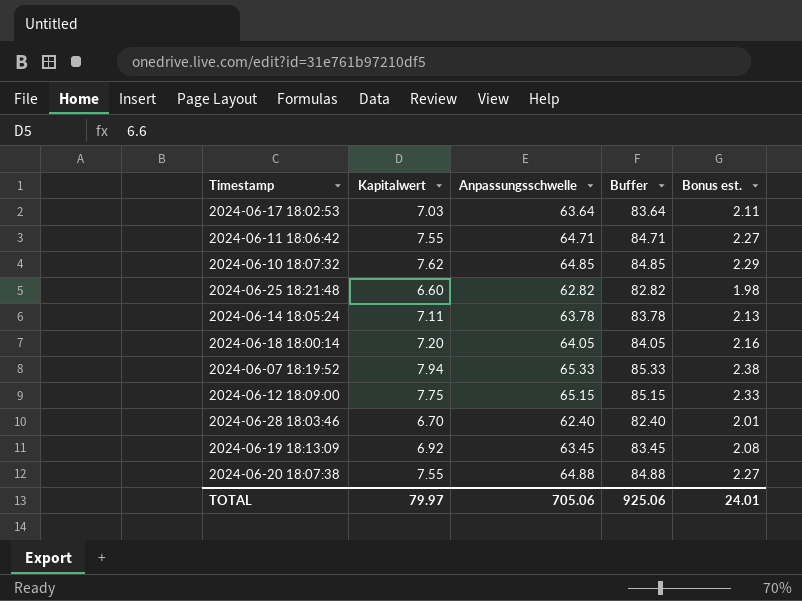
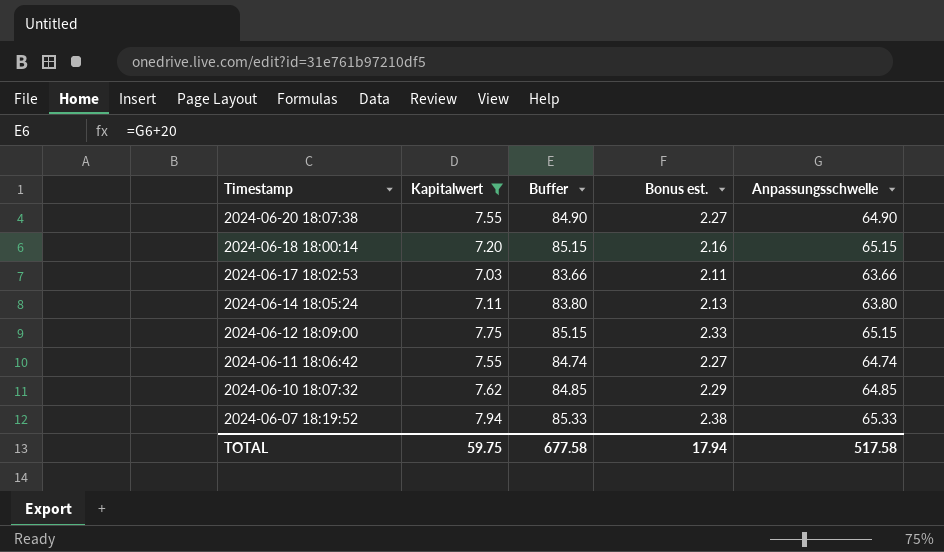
filter: none -> Kapitalwert >= 7.03
row order: none -> Timestamp descending
column Anpassungsschwelle | position: 3 -> 5
2024-06-20 18:07:38 | Buffer: 84.88 -> 84.90
2024-06-20 18:07:38 | Anpassungsschwelle: 64.88 -> 64.90
2024-06-18 18:00:14 | Buffer: 84.05 -> 85.15
2024-06-18 18:00:14 | Anpassungsschwelle: 64.05 -> 65.15
2024-06-17 18:02:53 | Buffer: 83.64 -> 83.66
2024-06-17 18:02:53 | Anpassungsschwelle: 63.64 -> 63.66
2024-06-14 18:05:24 | Buffer: 83.78 -> 83.80
2024-06-14 18:05:24 | Anpassungsschwelle: 63.78 -> 63.80
2024-06-11 18:06:42 | Buffer: 84.71 -> 84.74
2024-06-11 18:06:42 | Anpassungsschwelle: 64.71 -> 64.74
TOTAL | Kapitalwert: 79.97 -> 59.75
TOTAL | Buffer: 925.06 -> 677.58
TOTAL | Bonus est.: 24.01 -> 17.94
TOTAL | Anpassungsschwelle: 705.06 -> 517.58

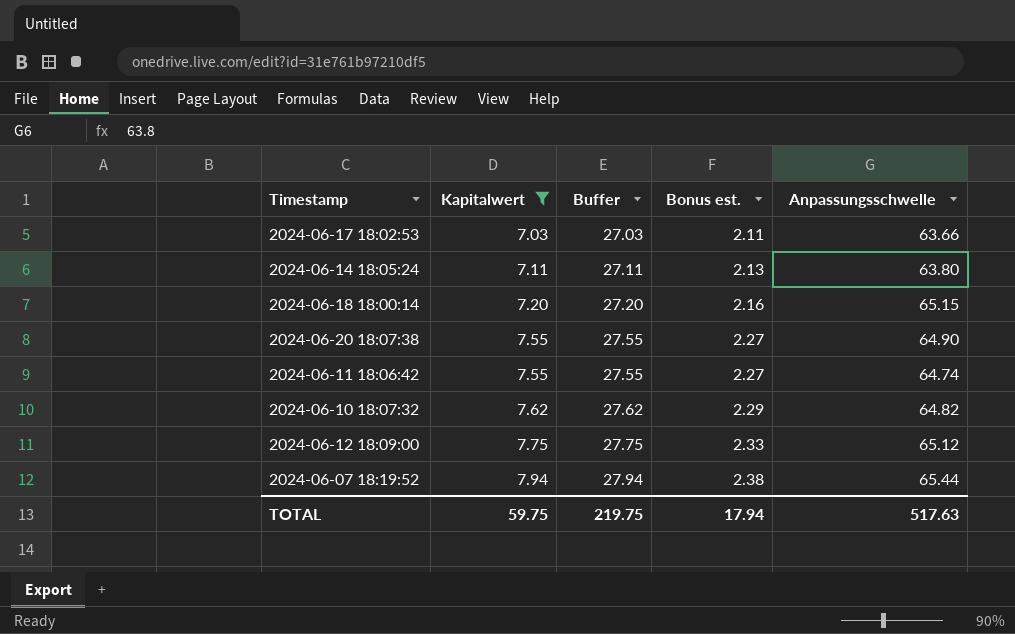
row order: Timestamp descending -> Kapitalwert ascending
column Buffer | formula: [Anpassungsschwelle] + 20 -> [Kapitalwert] + 20
2024-06-10 18:07:32 | Anpassungsschwelle: 64.85 -> 64.82
2024-06-12 18:09:00 | Anpassungsschwelle: 65.15 -> 65.12
2024-06-07 18:19:52 | Anpassungsschwelle: 65.33 -> 65.44
TOTAL | Buffer: 677.58 -> 219.75
TOTAL | Anpassungsschwelle: 517.58 -> 517.63

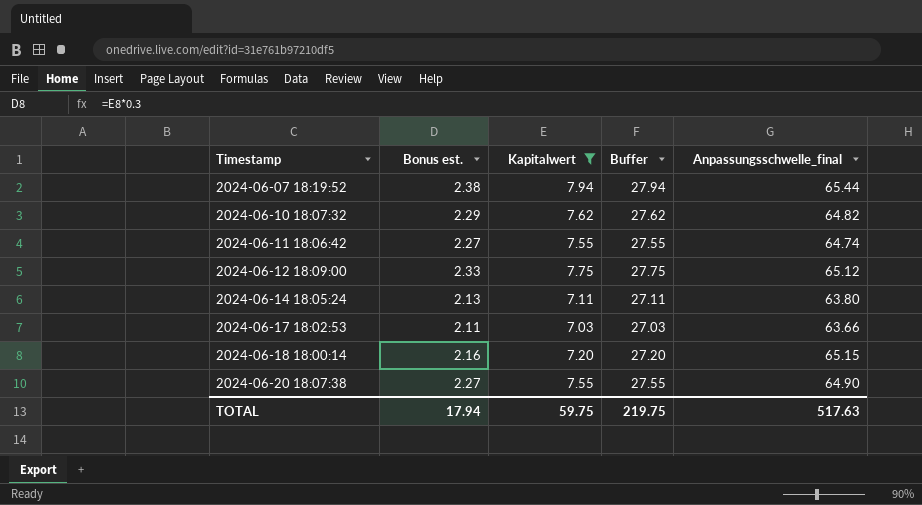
row order: Kapitalwert ascending -> Timestamp ascending
column Bonus est. | position: 4 -> 2
column name: Anpassungsschwelle -> Anpassungsschwelle_final

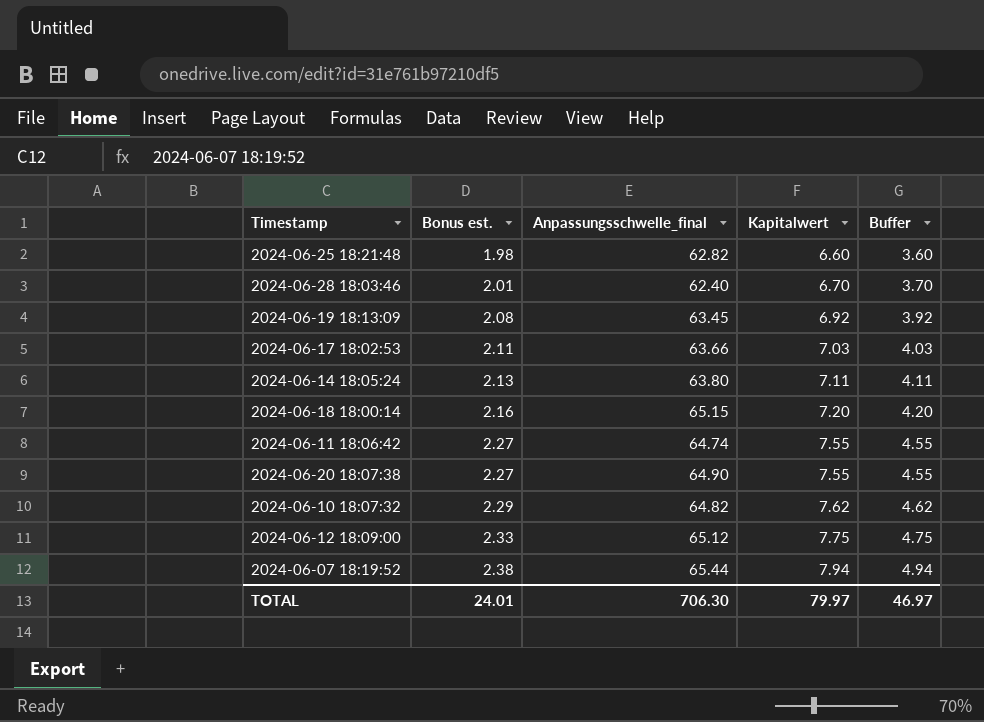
filter: Kapitalwert >= 7.03 -> none
row order: Timestamp ascending -> Bonus est. ascending
column Anpassungsschwelle_final | position: 5 -> 3
column Buffer | formula: [Kapitalwert] + 20 -> [Kapitalwert] - 3
TOTAL | Bonus est.: 17.94 -> 24.01
TOTAL | Anpassungsschwelle_final: 517.63 -> 706.30
TOTAL | Kapitalwert: 59.75 -> 79.97
TOTAL | Buffer: 219.75 -> 46.97

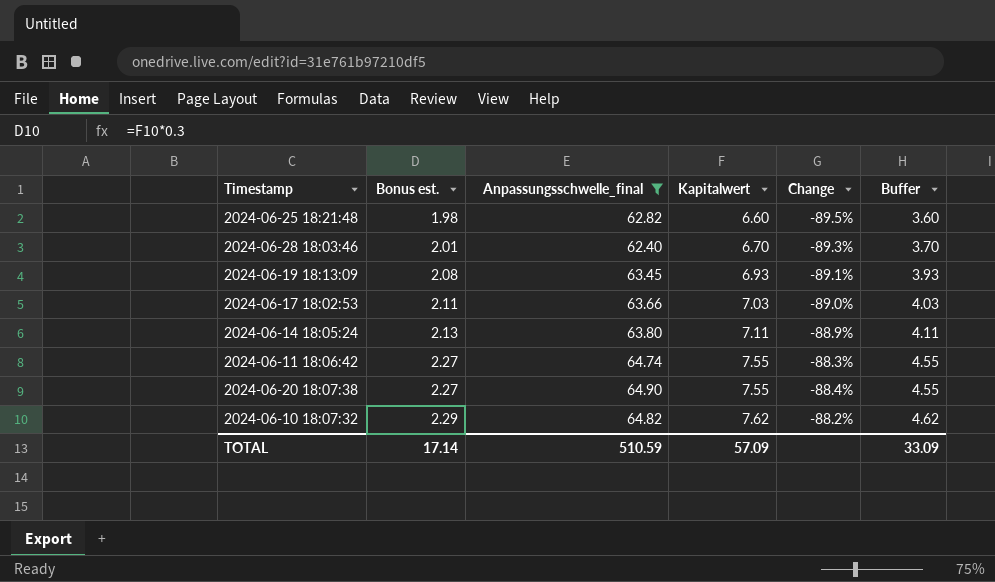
filter: none -> Anpassungsschwelle_final <= 64.90
column Change | formula: none -> ([Kapitalwert] - [Anpassungsschwelle_final]) / [Anpassungsschwelle_final]
2024-06-19 18:13:09 | Kapitalwert: 6.92 -> 6.93
2024-06-19 18:13:09 | Buffer: 3.92 -> 3.93
TOTAL | Bonus est.: 24.01 -> 17.14
TOTAL | Anpassungsschwelle_final: 706.30 -> 510.59
TOTAL | Kapitalwert: 79.97 -> 57.09
TOTAL | Buffer: 46.97 -> 33.09

